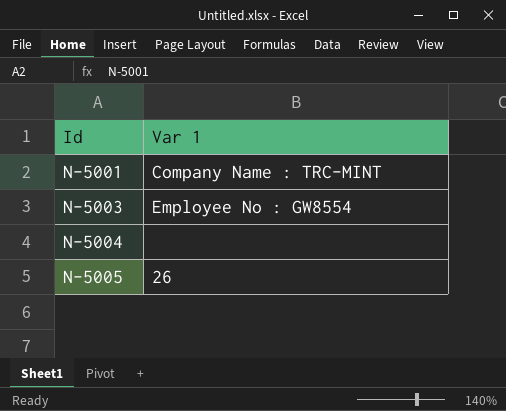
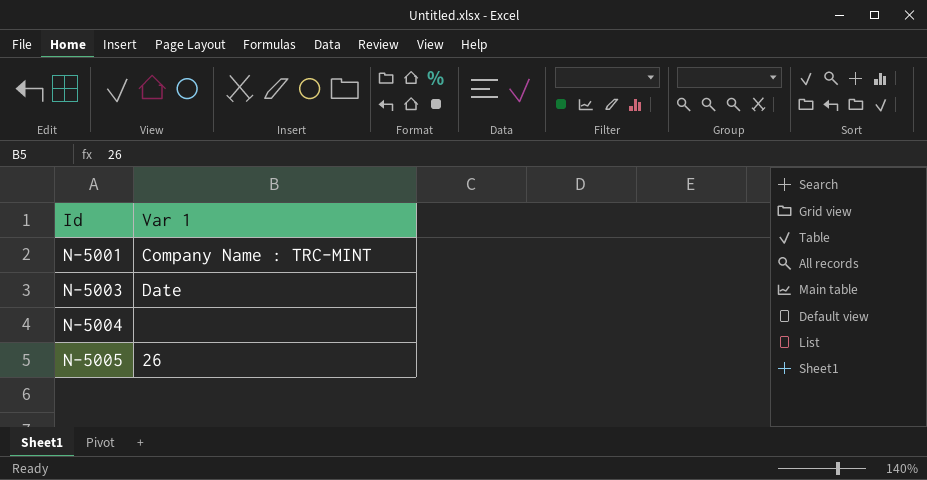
N-5003 | Var 1: Employee No : GW8554 -> Date

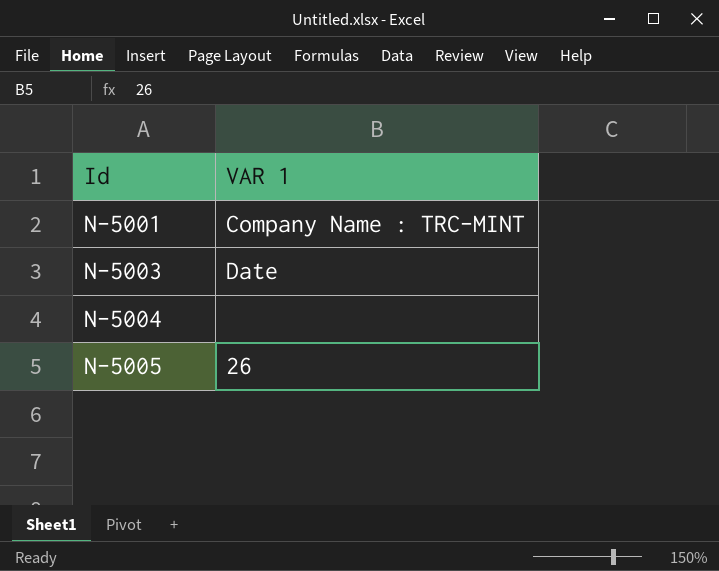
column name: Var 1 -> VAR 1

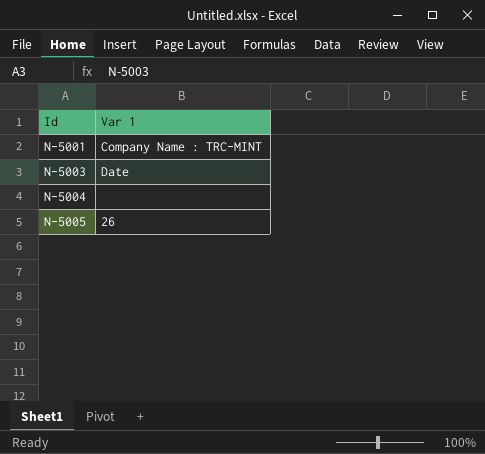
column name: VAR 1 -> Var 1

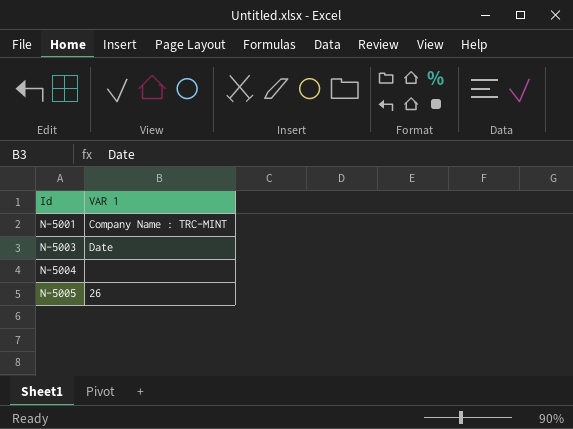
column name: Var 1 -> VAR 1

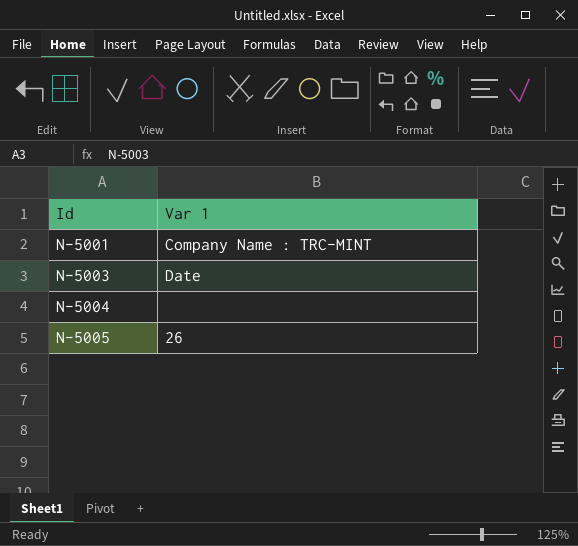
column name: VAR 1 -> Var 1

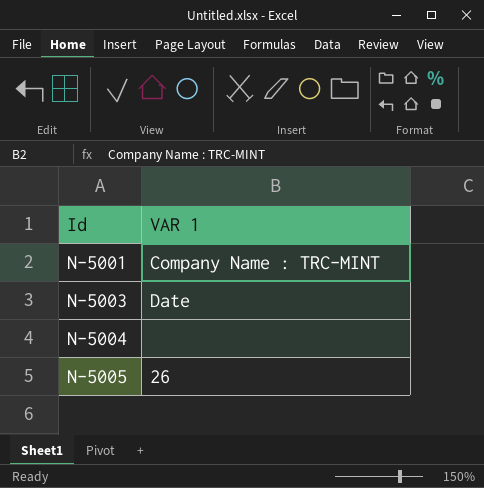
column name: Var 1 -> VAR 1

